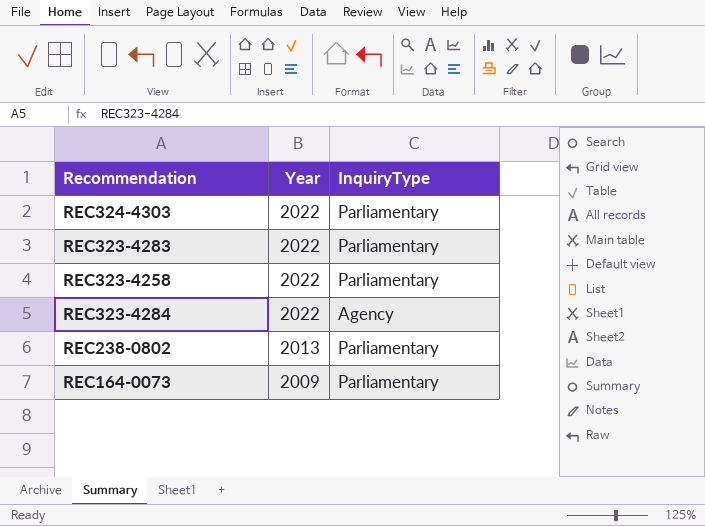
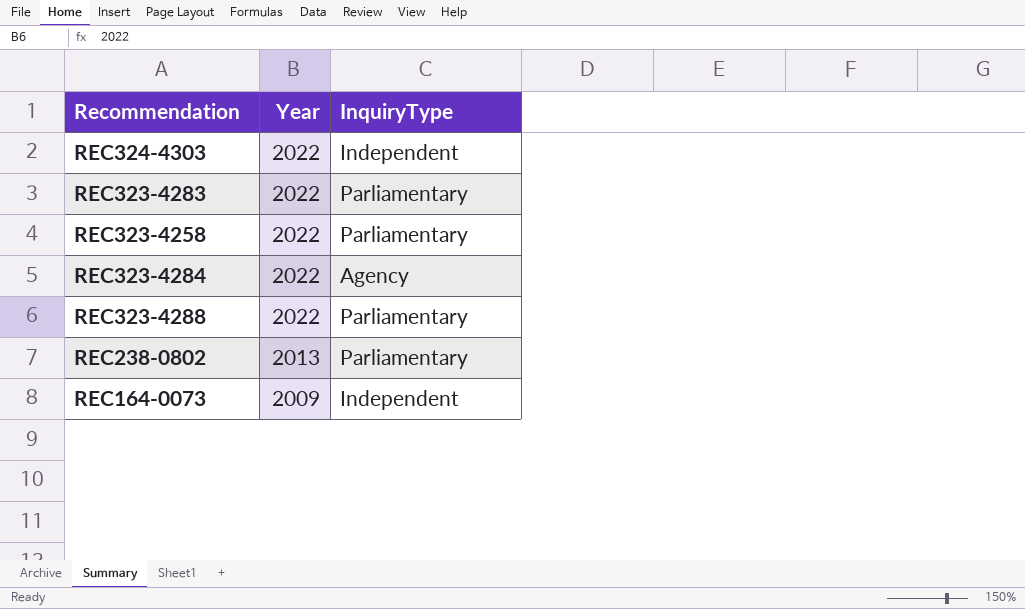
REC324-4303 | InquiryType: Parliamentary -> Independent
row REC323-4288: none -> 2022 | Parliamentary
REC164-0073 | InquiryType: Parliamentary -> Independent

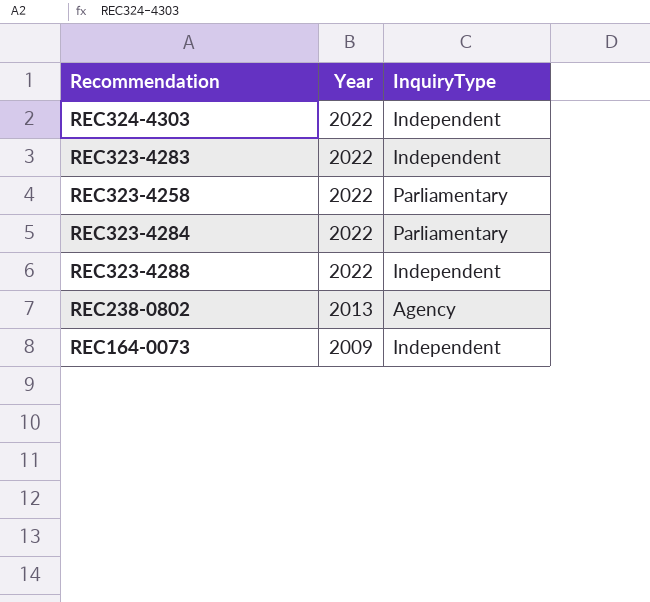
REC323-4283 | InquiryType: Parliamentary -> Independent
REC323-4284 | InquiryType: Agency -> Parliamentary
REC323-4288 | InquiryType: Parliamentary -> Independent
REC238-0802 | InquiryType: Parliamentary -> Agency

